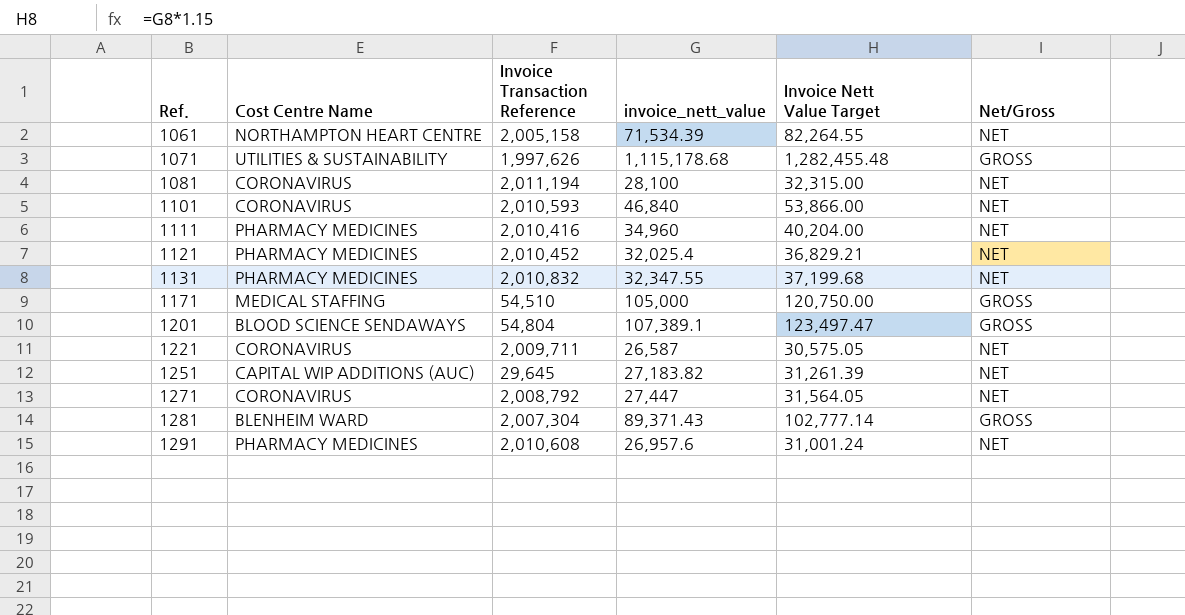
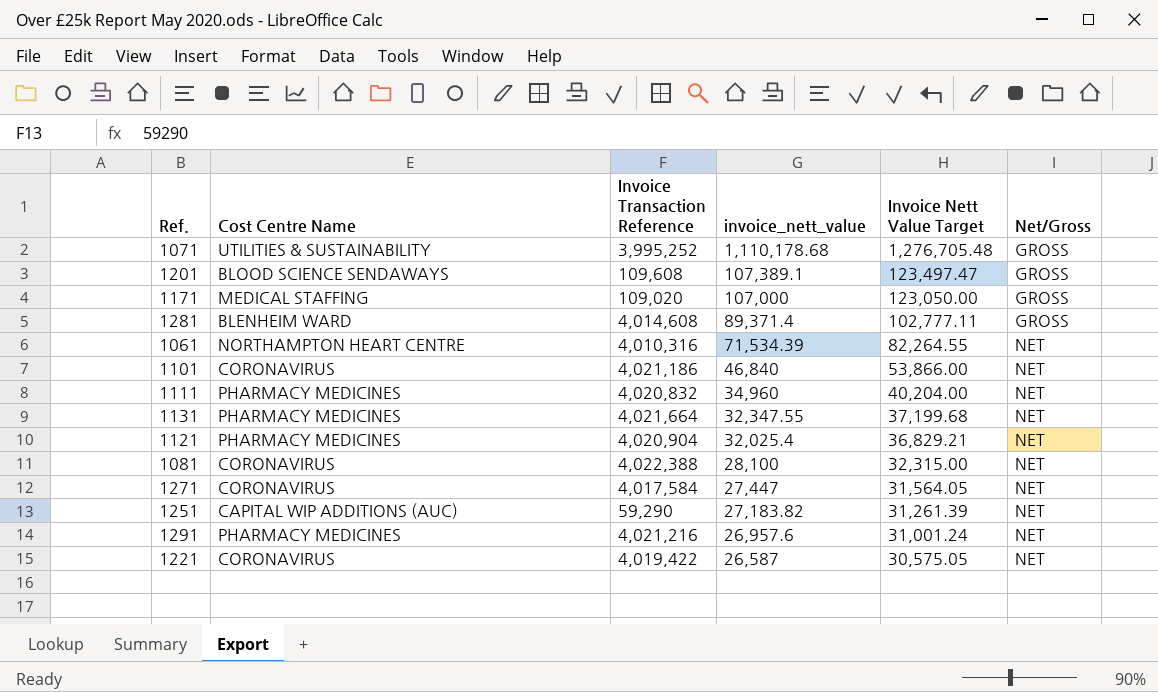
row order: Ref. ascending -> invoice_nett_value descending
1071 | Invoice Transaction Reference: 1,997,626 -> 3,995,252
1071 | invoice_nett_value: 1,115,178.68 -> 1,110,178.68
1071 | Invoice Nett Value Target: 1,282,455.48 -> 1,276,705.48
1201 | Invoice Transaction Reference: 54,804 -> 109,608
1171 | Invoice Transaction Reference: 54,510 -> 109,020
1171 | invoice_nett_value: 105,000 -> 107,000
1171 | Invoice Nett Value Target: 120,750.00 -> 123,050.00
1281 | Invoice Transaction Reference: 2,007,304 -> 4,014,608
1281 | invoice_nett_value: 89,371.43 -> 89,371.4
1281 | Invoice Nett Value Target: 102,777.14 -> 102,777.11
1061 | Invoice Transaction Reference: 2,005,158 -> 4,010,316
1101 | Invoice Transaction Reference: 2,010,593 -> 4,021,186
1111 | Invoice Transaction Reference: 2,010,416 -> 4,020,832
1131 | Invoice Transaction Reference: 2,010,832 -> 4,021,664
1121 | Invoice Transaction Reference: 2,010,452 -> 4,020,904
1081 | Invoice Transaction Reference: 2,011,194 -> 4,022,388
1271 | Invoice Transaction Reference: 2,008,792 -> 4,017,584
1251 | Invoice Transaction Reference: 29,645 -> 59,290
1291 | Invoice Transaction Reference: 2,010,608 -> 4,021,216
1221 | Invoice Transaction Reference: 2,009,711 -> 4,019,422

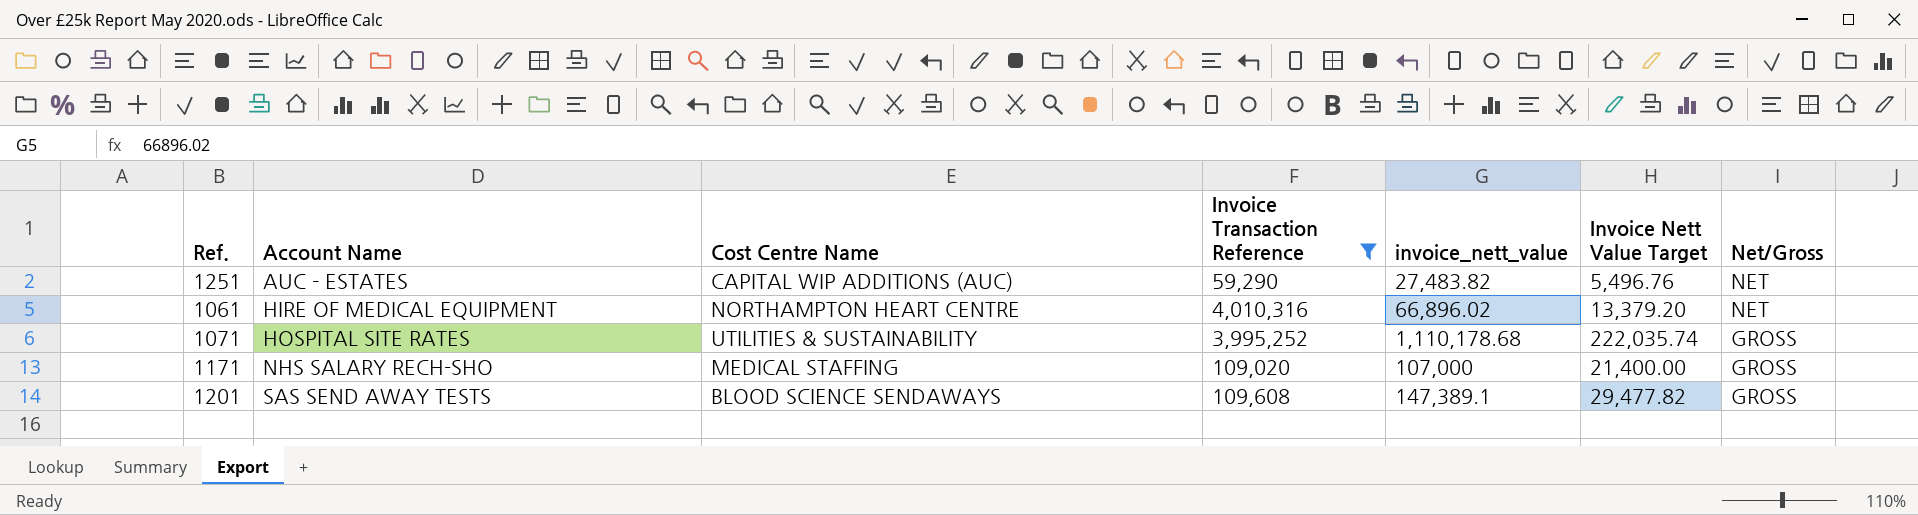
filter: none -> Invoice Transaction Reference <= 4,010,316
row order: invoice_nett_value descending -> Account Name ascending
column Account Name | position: none -> 2
column Invoice Nett Value Target | formula: [invoice_nett_value] * 1.15 -> [invoice_nett_value] * 0.2
1251 | invoice_nett_value: 27,183.82 -> 27,483.82
1061 | invoice_nett_value: 71,534.39 -> 66,896.02
1201 | invoice_nett_value: 107,389.1 -> 147,389.1

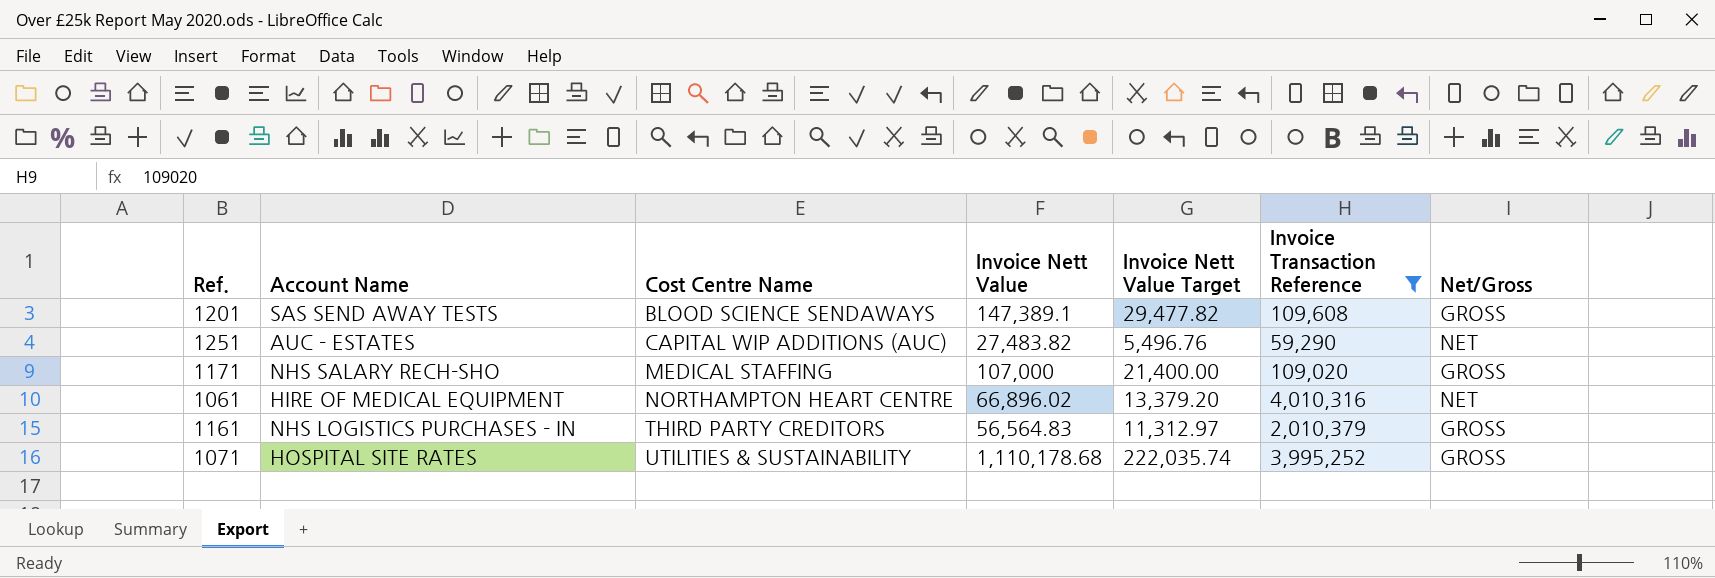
row order: Account Name ascending -> Cost Centre Name ascending
column name: invoice_nett_value -> Invoice Nett Value
column Invoice Transaction Reference | position: 4 -> 6
row 1161: none -> NHS LOGISTICS PURCHASES - IN | THIRD PARTY CREDITORS | 56,564.83 | 11,312.97 | 2,010,379 | GROSS

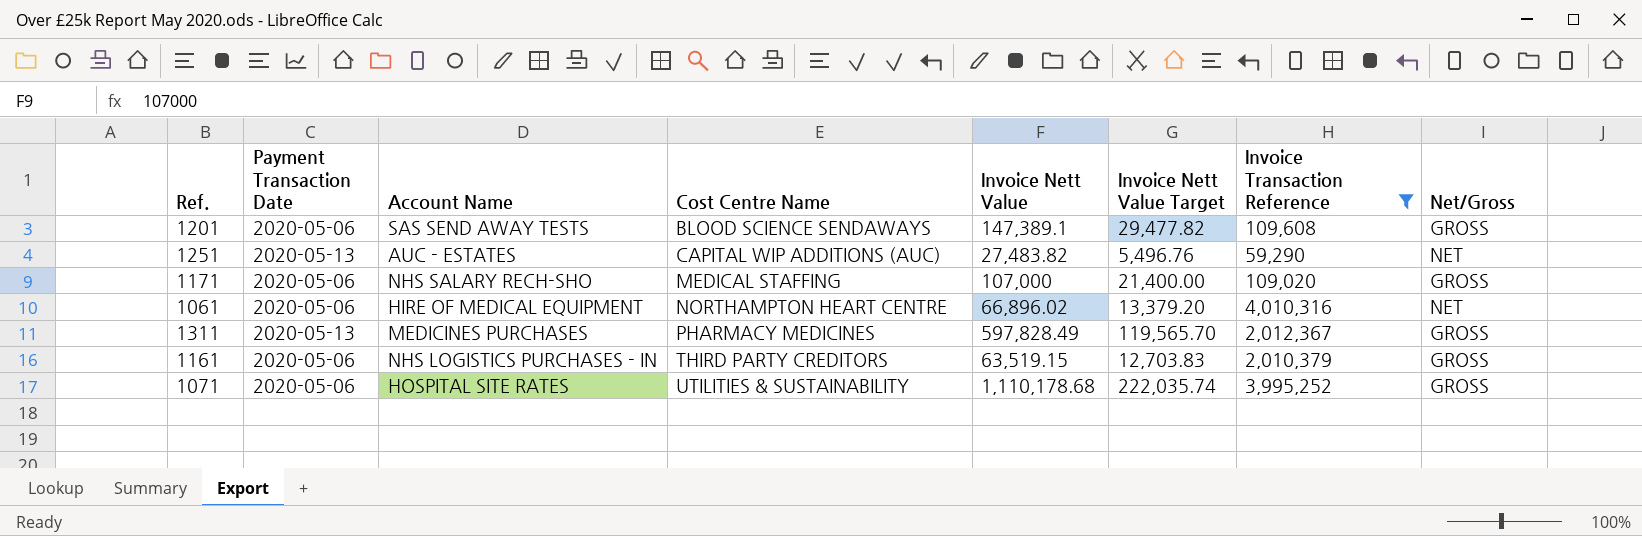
column Payment Transaction Date | position: none -> 2
row 1311: none -> 2020-05-13 | MEDICINES PURCHASES | PHARMACY MEDICINES | 597,828.49 | 119,565.70 | 2,012,367 | GROSS
1161 | Invoice Nett Value: 56,564.83 -> 63,519.15
1161 | Invoice Nett Value Target: 11,312.97 -> 12,703.83

